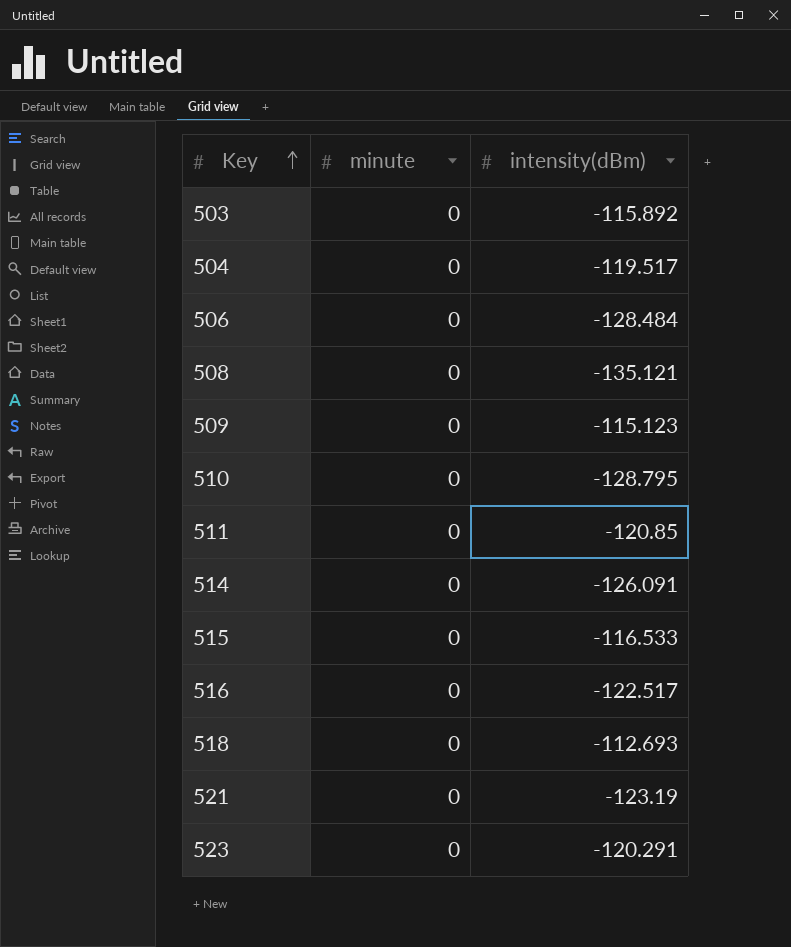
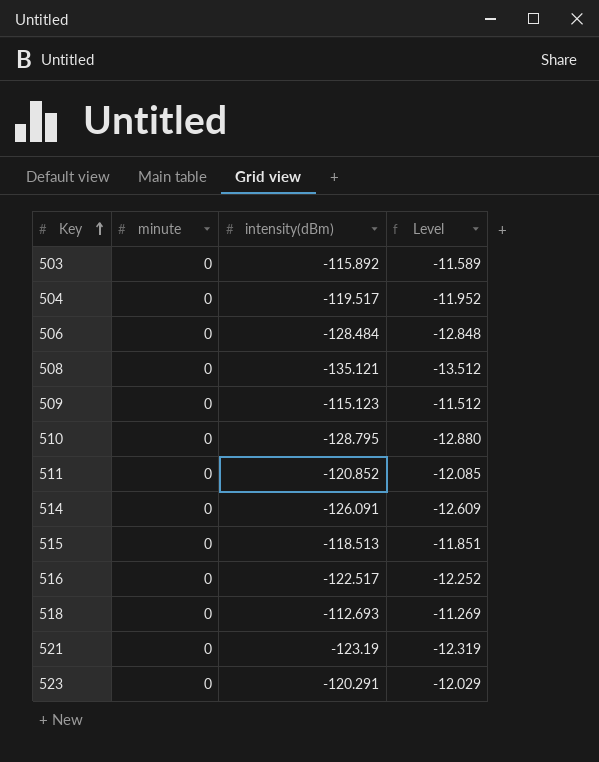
column Level | formula: none -> [intensity(dBm)] * 0.1
511 | intensity(dBm): -120.85 -> -120.852
515 | intensity(dBm): -116.533 -> -118.513

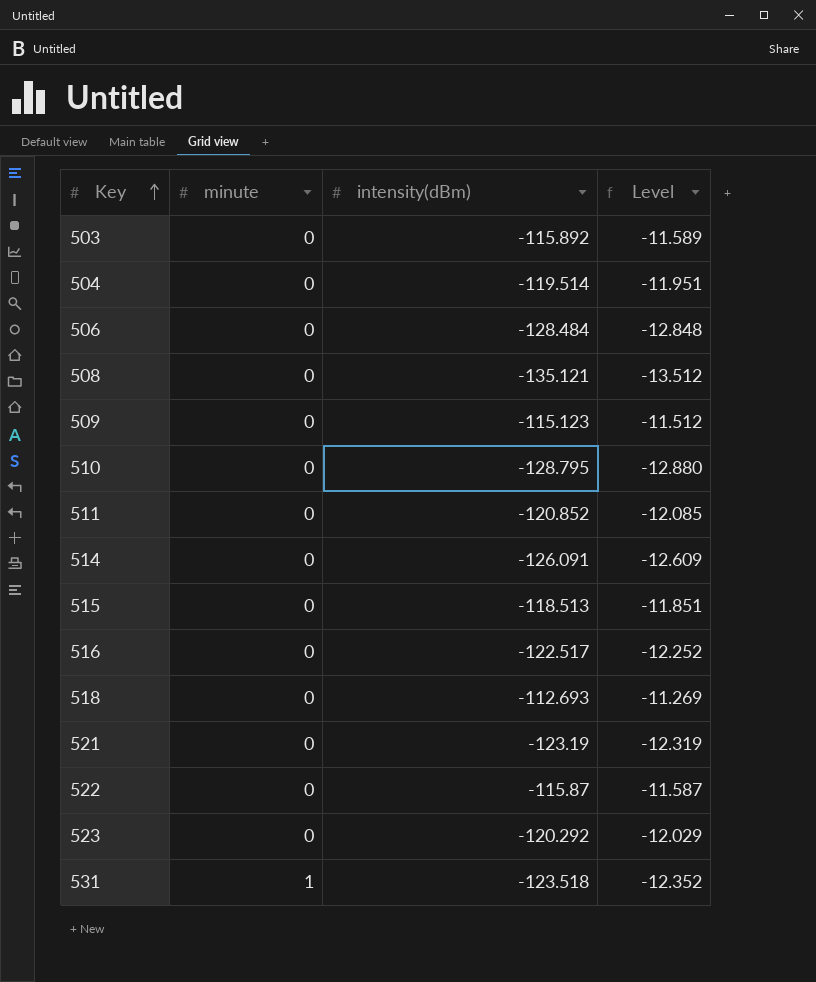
504 | intensity(dBm): -119.517 -> -119.514
504 | Level: -11.952 -> -11.951
row 522: none -> 0 | -115.87 | -11.587
523 | intensity(dBm): -120.291 -> -120.292
row 531: none -> 1 | -123.518 | -12.352

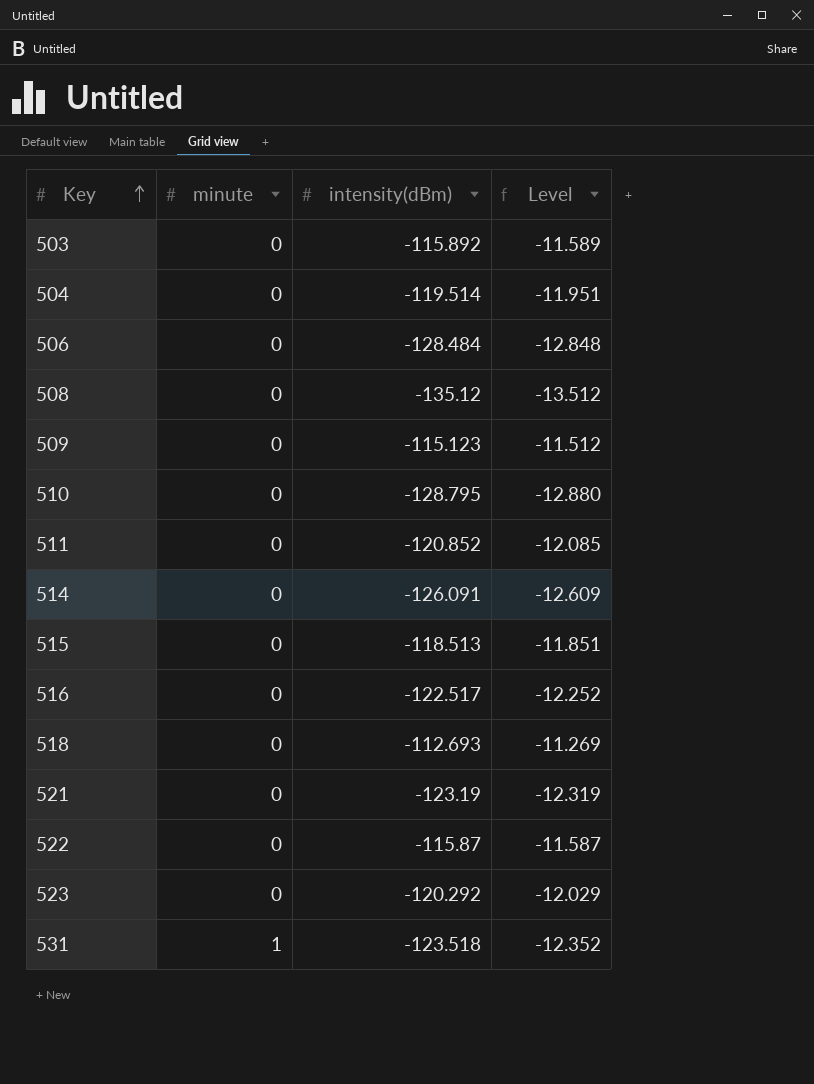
508 | intensity(dBm): -135.121 -> -135.12

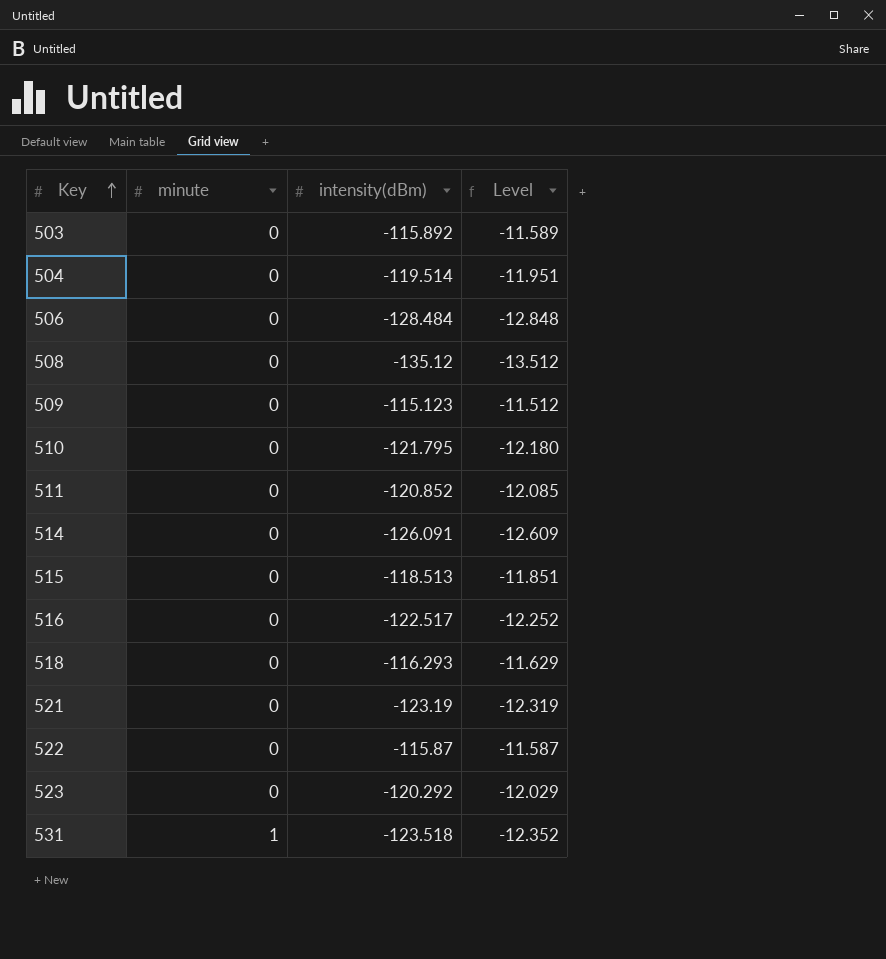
510 | intensity(dBm): -128.795 -> -121.795
510 | Level: -12.880 -> -12.180
518 | intensity(dBm): -112.693 -> -116.293
518 | Level: -11.269 -> -11.629

